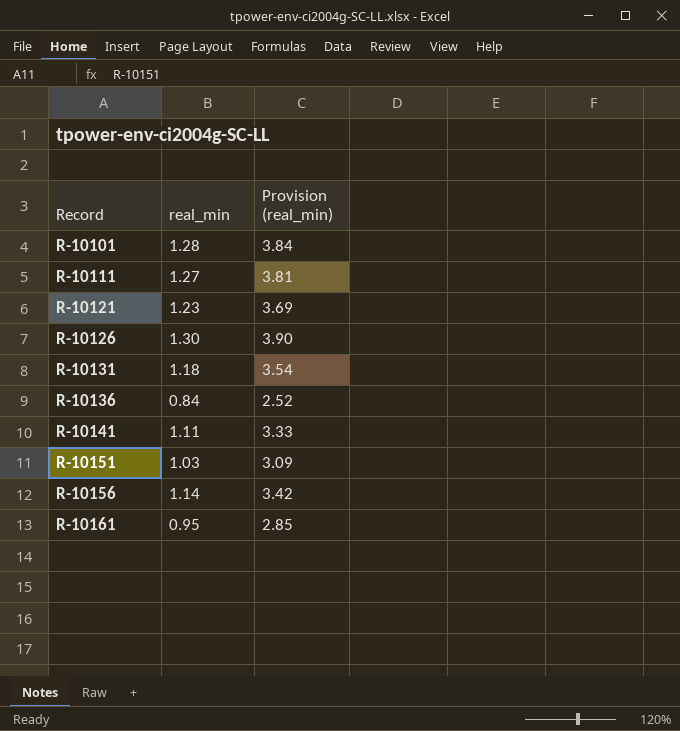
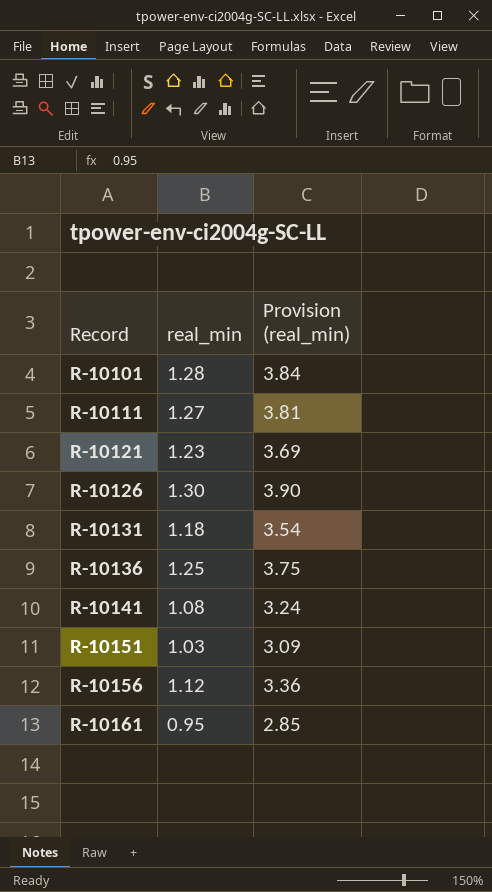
R-10136 | real_min: 0.84 -> 1.25
R-10136 | Provision (real_min): 2.52 -> 3.75
R-10141 | real_min: 1.11 -> 1.08
R-10141 | Provision (real_min): 3.33 -> 3.24
R-10156 | real_min: 1.14 -> 1.12
R-10156 | Provision (real_min): 3.42 -> 3.36

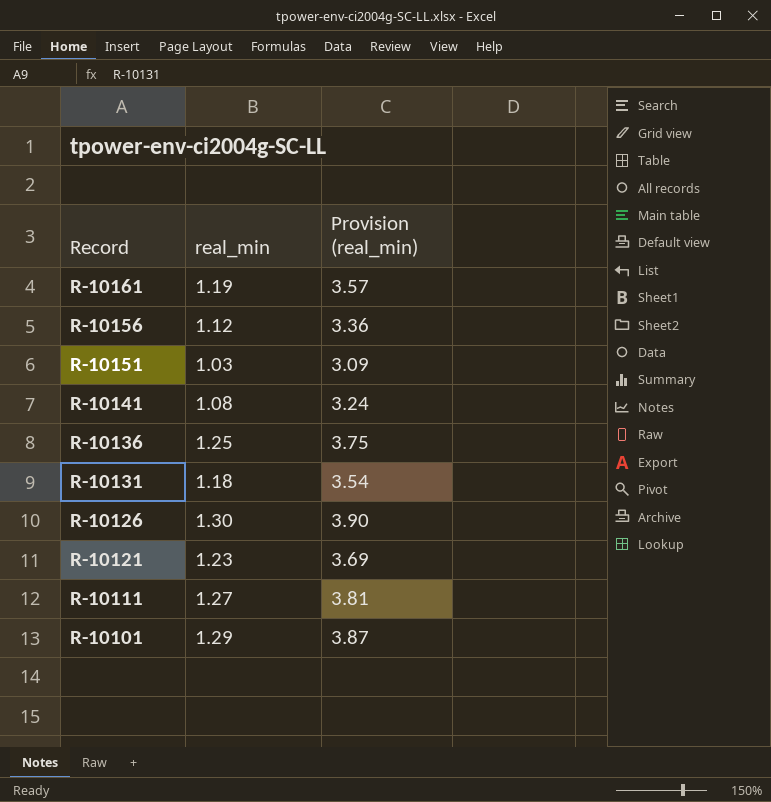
row order: Record ascending -> Record descending
R-10161 | real_min: 0.95 -> 1.19
R-10161 | Provision (real_min): 2.85 -> 3.57
R-10101 | real_min: 1.28 -> 1.29
R-10101 | Provision (real_min): 3.84 -> 3.87

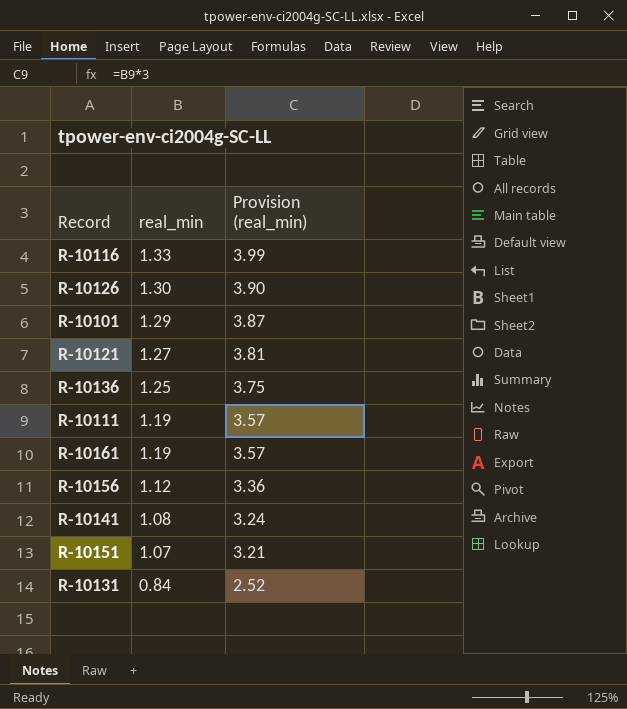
row order: Record descending -> real_min descending
row R-10116: none -> 1.33 | 3.99
R-10121 | real_min: 1.23 -> 1.27
R-10121 | Provision (real_min): 3.69 -> 3.81
R-10111 | real_min: 1.27 -> 1.19
R-10111 | Provision (real_min): 3.81 -> 3.57
R-10151 | real_min: 1.03 -> 1.07
R-10151 | Provision (real_min): 3.09 -> 3.21
R-10131 | real_min: 1.18 -> 0.84
R-10131 | Provision (real_min): 3.54 -> 2.52

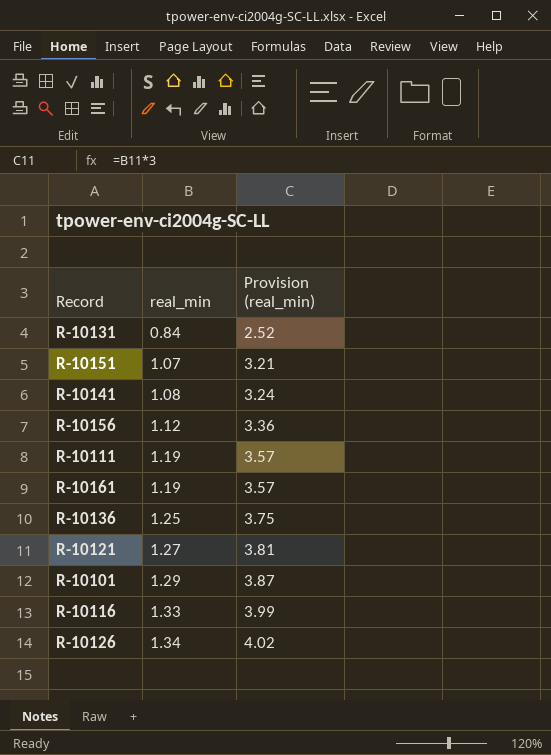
row order: real_min descending -> real_min ascending
R-10126 | real_min: 1.30 -> 1.34
R-10126 | Provision (real_min): 3.90 -> 4.02

